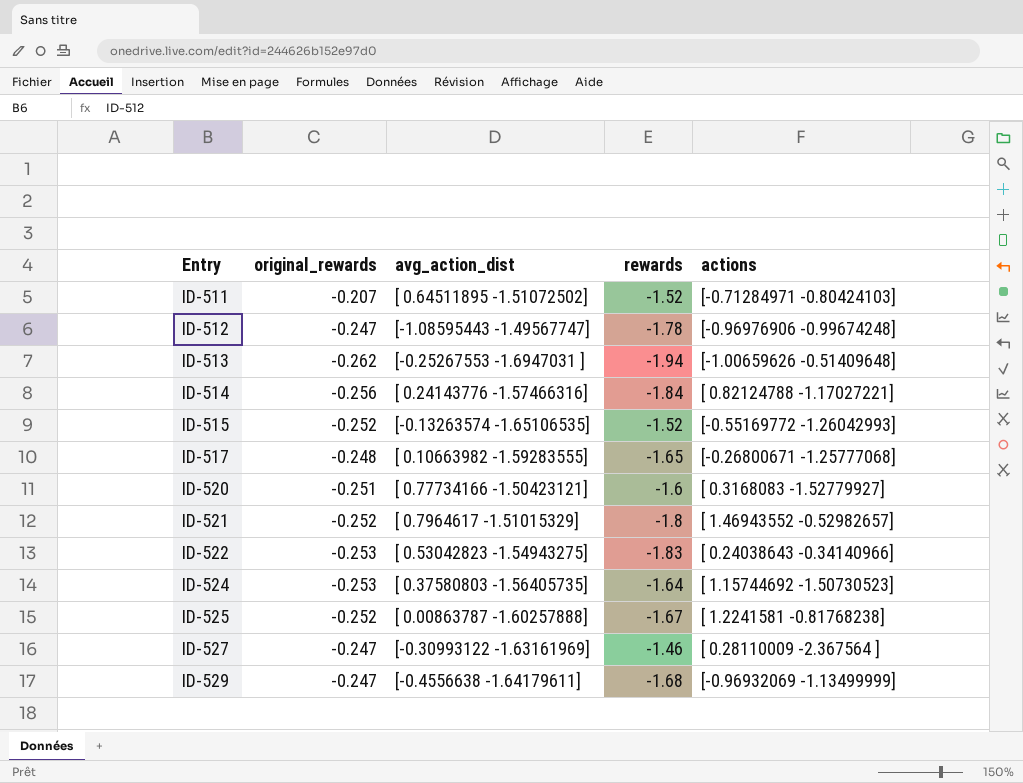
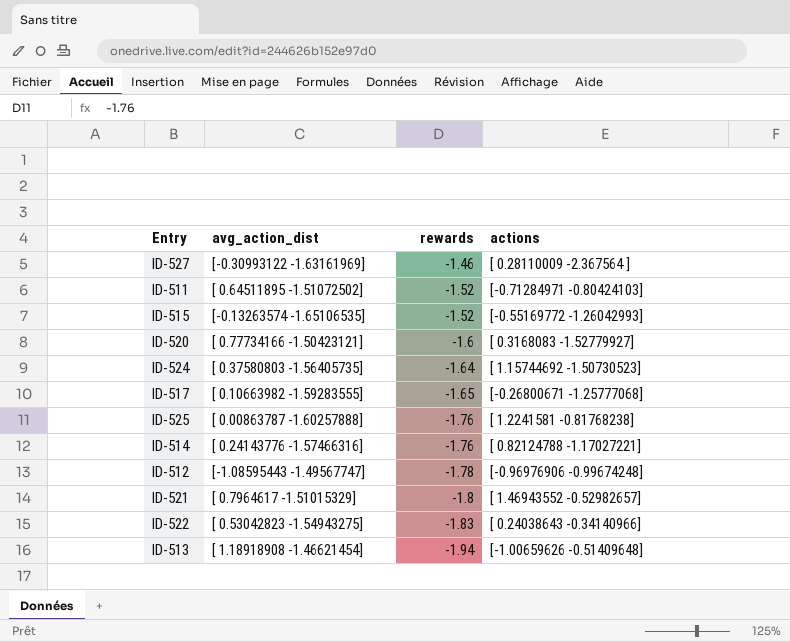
row order: Entry ascending -> rewards descending
column original_rewards | position: 2 -> none
row ID-529: -0.247 | [-0.4556638 -1.64179611] | -1.68 | [-0.96932069 -1.13499999] -> none
ID-525 | rewards: -1.67 -> -1.76
ID-514 | rewards: -1.84 -> -1.76
ID-513 | avg_action_dist: [-0.25267553 -1.6947031 ] -> [ 1.18918908 -1.46621454]

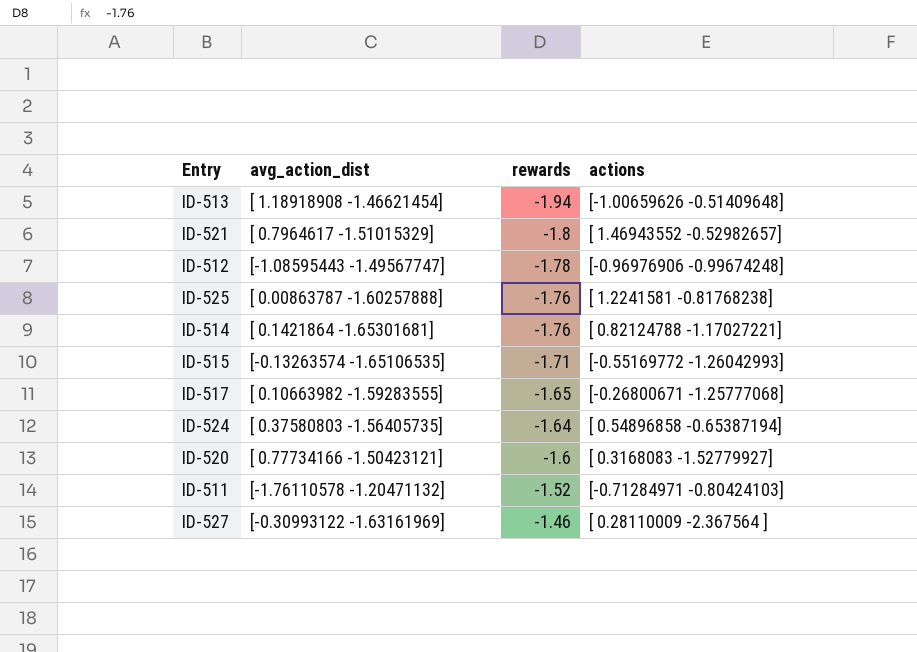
row order: rewards descending -> rewards ascending
row ID-522: [ 0.53042823 -1.54943275] | -1.83 | [ 0.24038643 -0.34140966] -> none
ID-514 | avg_action_dist: [ 0.24143776 -1.57466316] -> [ 0.1421864 -1.65301681]
ID-515 | rewards: -1.52 -> -1.71
ID-524 | actions: [ 1.15744692 -1.50730523] -> [ 0.54896858 -0.65387194]
ID-511 | avg_action_dist: [ 0.64511895 -1.51072502] -> [-1.76110578 -1.20471132]

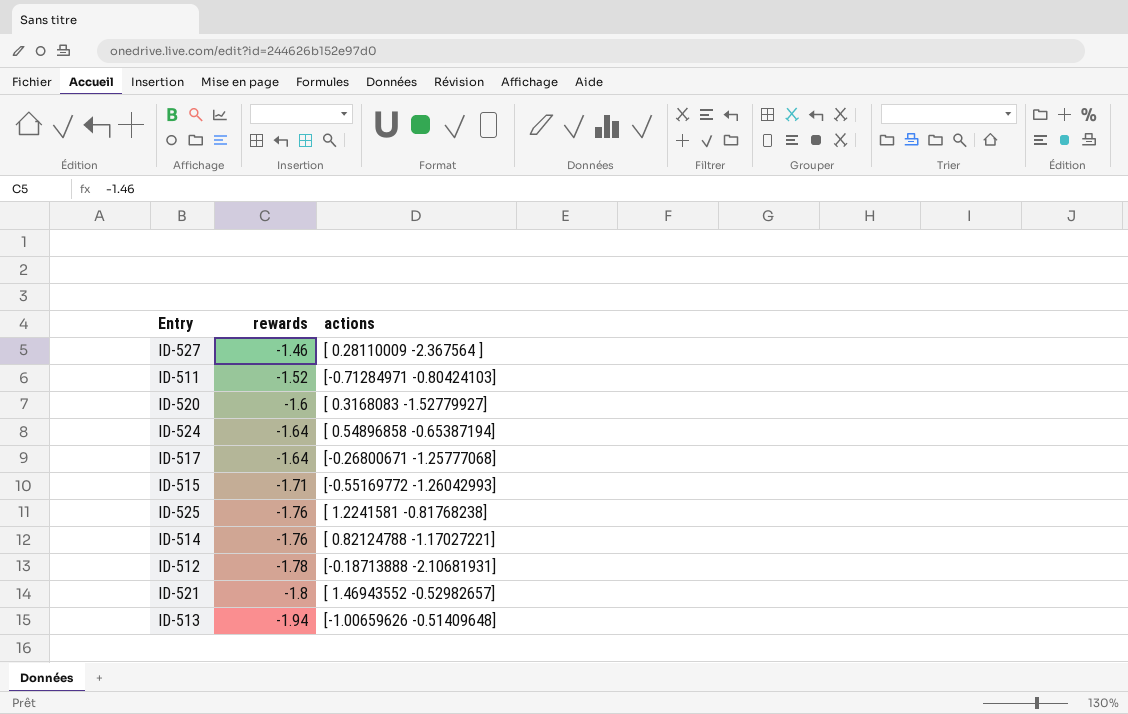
row order: rewards ascending -> rewards descending
column avg_action_dist | position: 2 -> none
ID-517 | rewards: -1.65 -> -1.64
ID-512 | actions: [-0.96976906 -0.99674248] -> [-0.18713888 -2.10681931]

